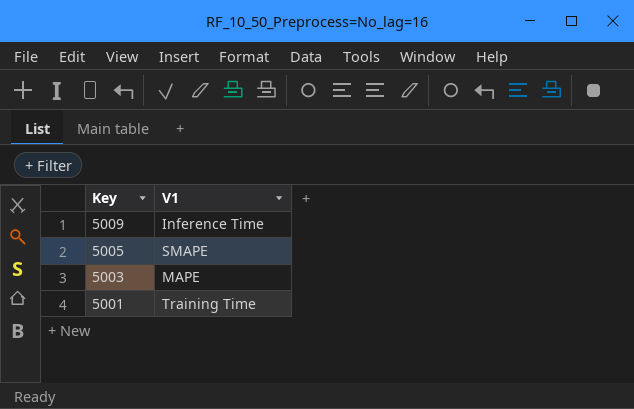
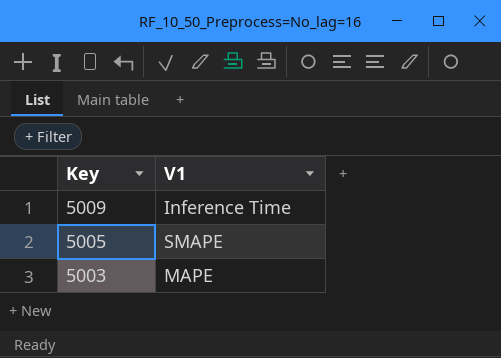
row 5001: Training Time -> none

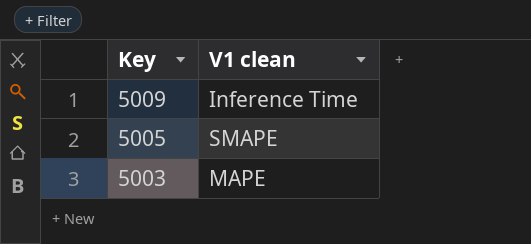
column name: V1 -> V1 clean

